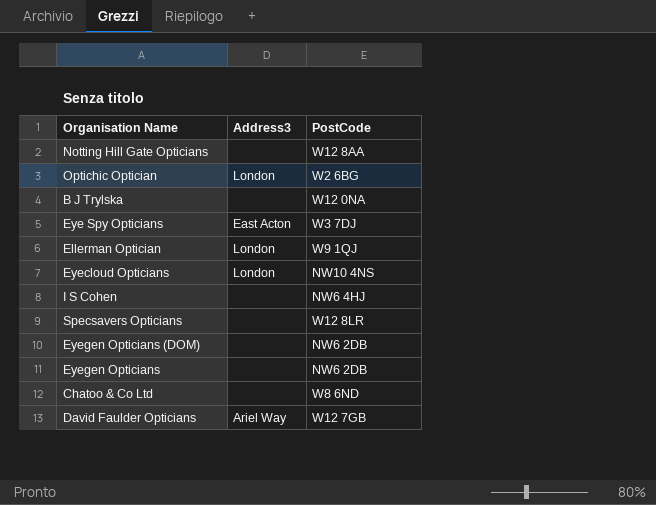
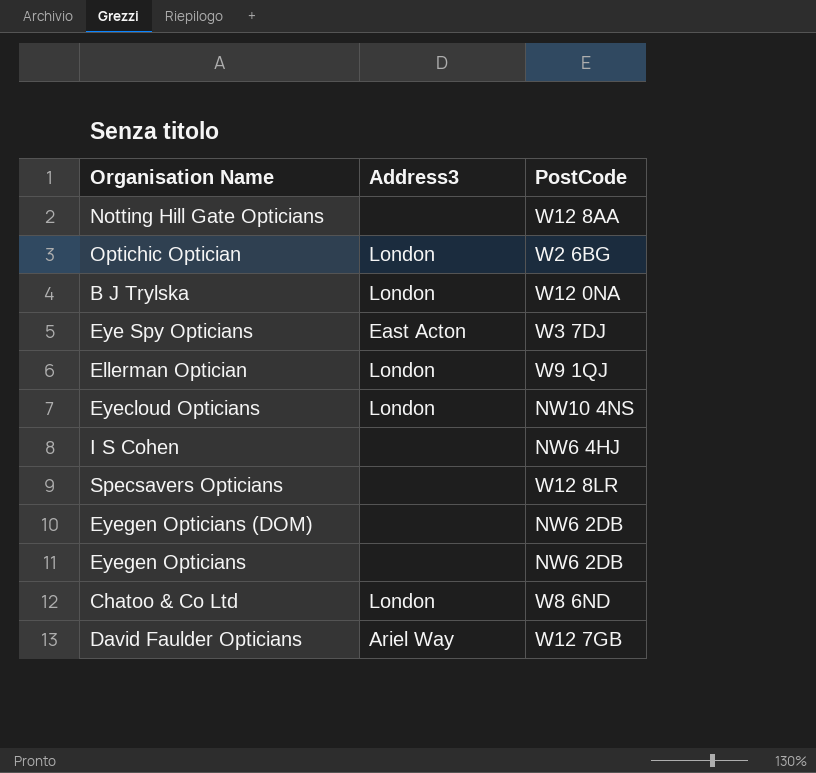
B J Trylska | Address3: none -> London
Chatoo & Co Ltd | Address3: none -> London

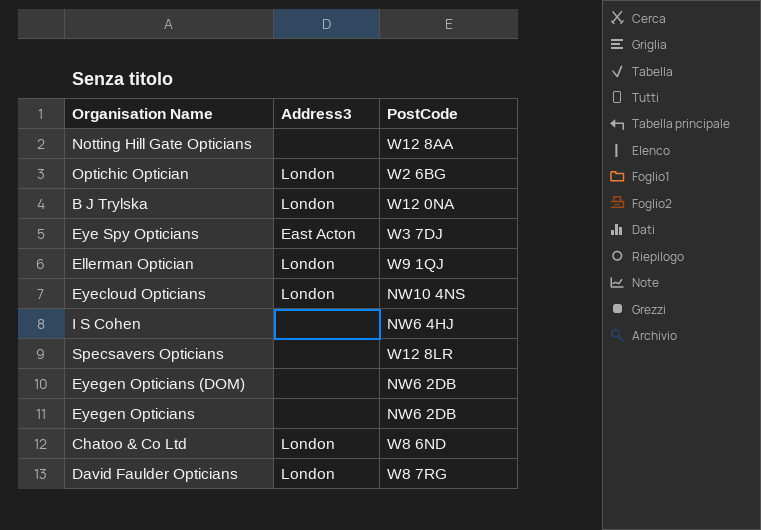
David Faulder Opticians | Address3: Ariel Way -> London
David Faulder Opticians | PostCode: W12 7GB -> W8 7RG

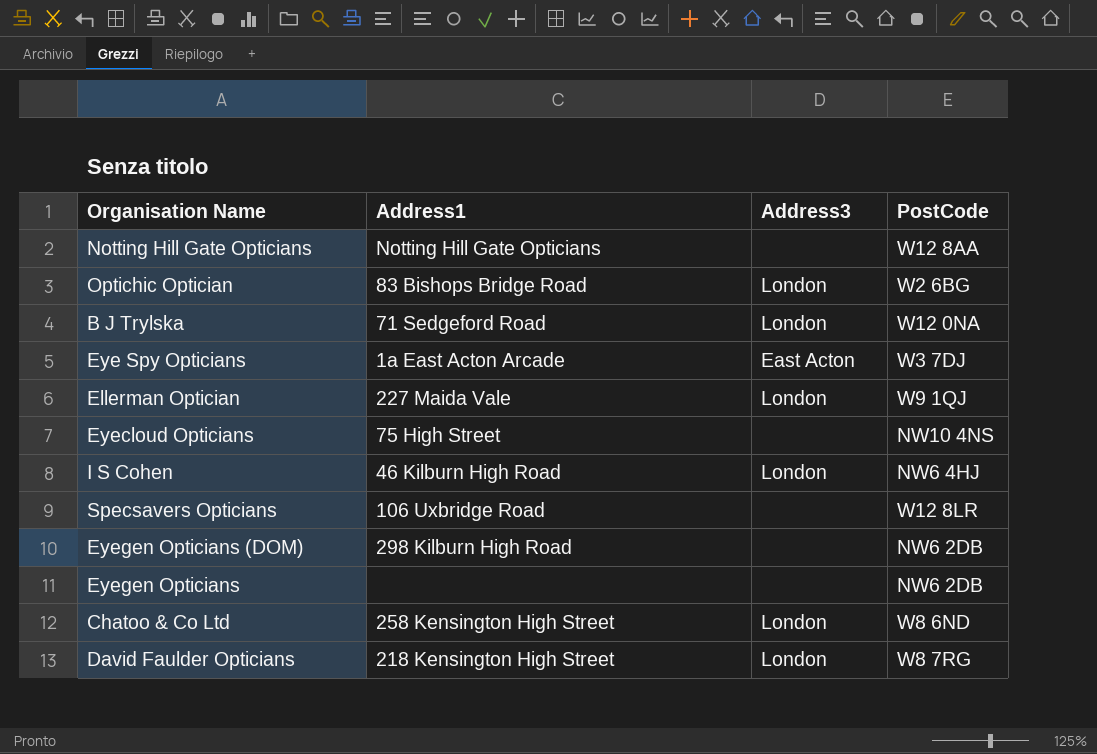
column Address1 | position: none -> 2
Eyecloud Opticians | Address3: London -> none
I S Cohen | Address3: none -> London

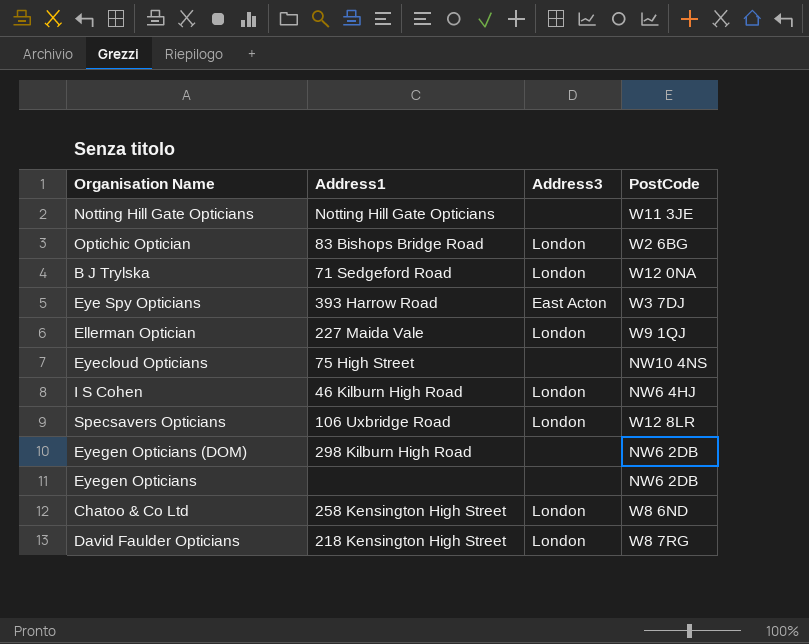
Notting Hill Gate Opticians | PostCode: W12 8AA -> W11 3JE
Eye Spy Opticians | Address1: 1a East Acton Arcade -> 393 Harrow Road
Specsavers Opticians | Address3: none -> London

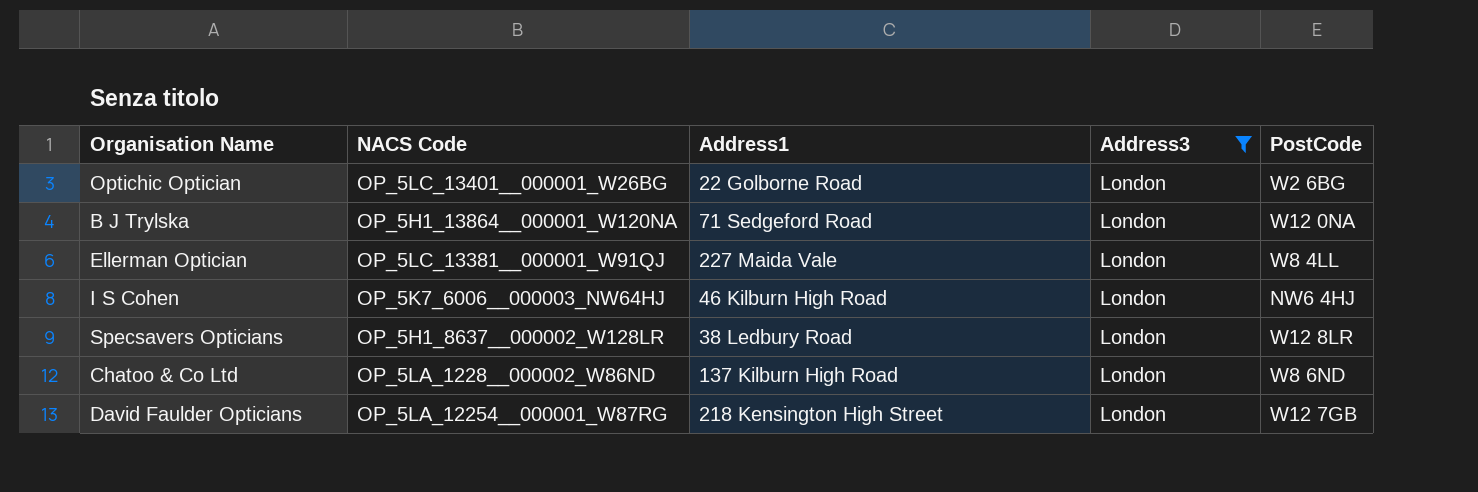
filter: none -> Address3 = London
column NACS Code | position: none -> 2
Optichic Optician | Address1: 83 Bishops Bridge Road -> 22 Golborne Road
Ellerman Optician | PostCode: W9 1QJ -> W8 4LL
Specsavers Opticians | Address1: 106 Uxbridge Road -> 38 Ledbury Road
Chatoo & Co Ltd | Address1: 258 Kensington High Street -> 137 Kilburn High Road
David Faulder Opticians | PostCode: W8 7RG -> W12 7GB

